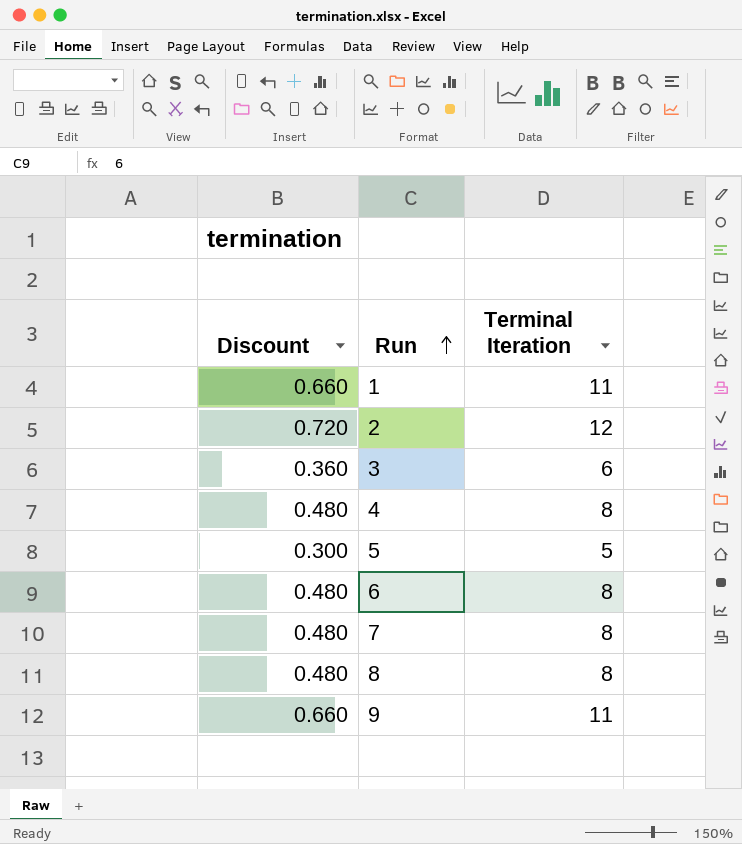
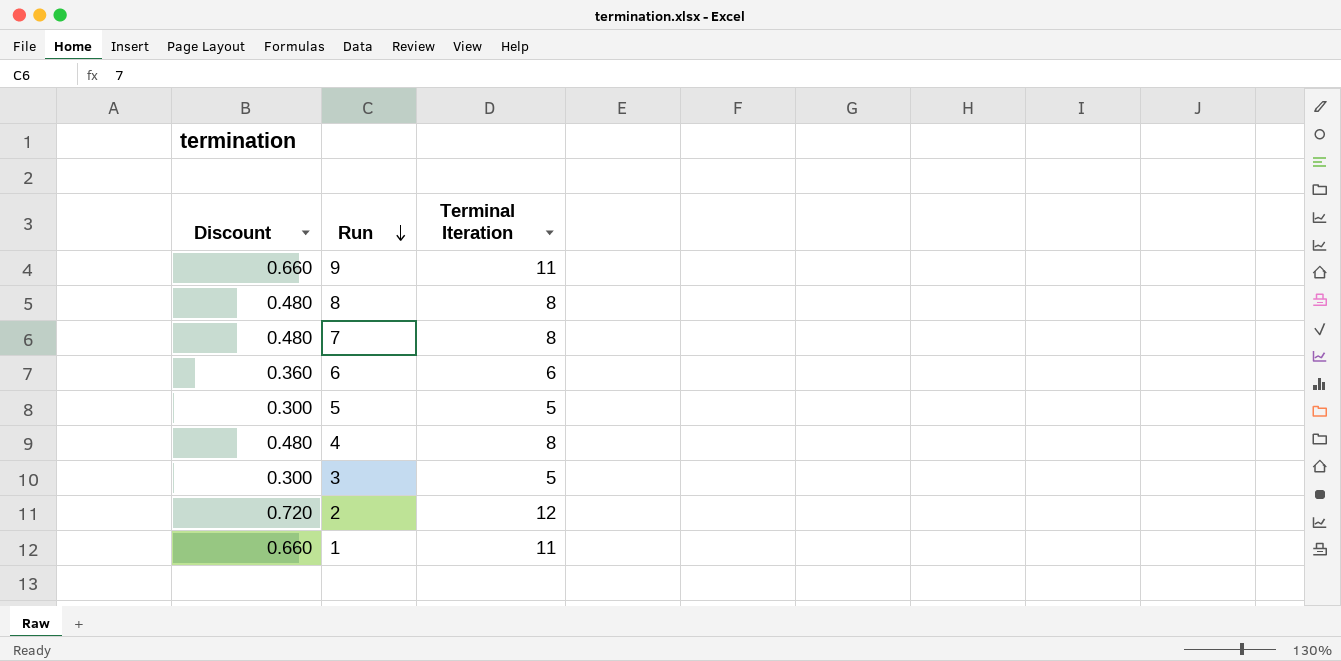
row order: Run ascending -> Run descending
6 | Discount: 0.480 -> 0.360
6 | Terminal Iteration: 8 -> 6
3 | Discount: 0.360 -> 0.300
3 | Terminal Iteration: 6 -> 5

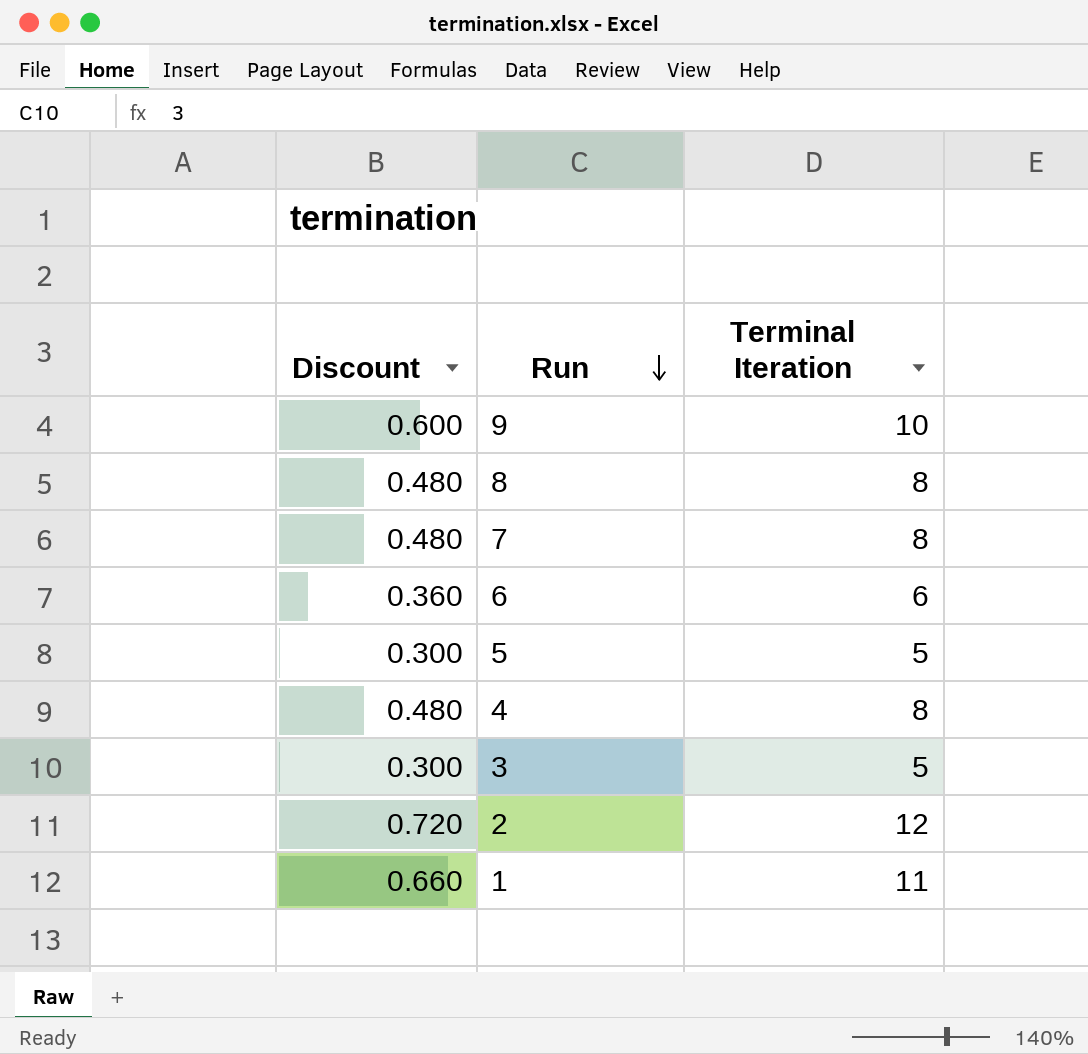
9 | Discount: 0.660 -> 0.600
9 | Terminal Iteration: 11 -> 10

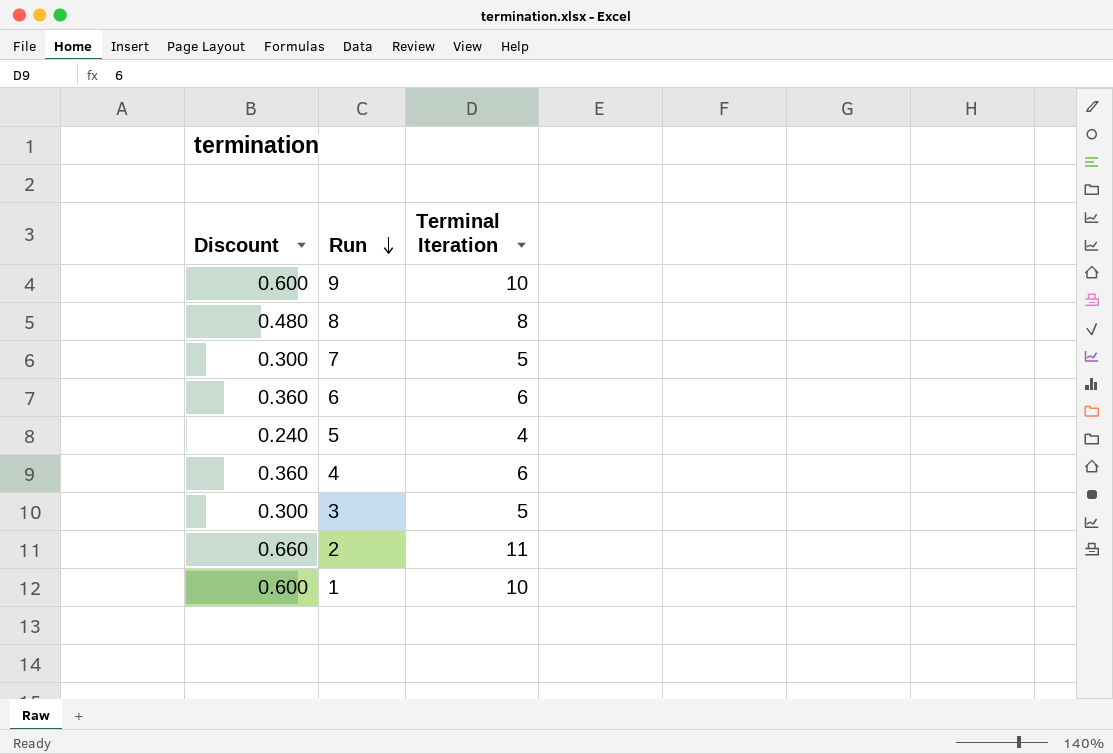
7 | Discount: 0.480 -> 0.300
7 | Terminal Iteration: 8 -> 5
5 | Discount: 0.300 -> 0.240
5 | Terminal Iteration: 5 -> 4
4 | Discount: 0.480 -> 0.360
4 | Terminal Iteration: 8 -> 6
2 | Discount: 0.720 -> 0.660
2 | Terminal Iteration: 12 -> 11
1 | Discount: 0.660 -> 0.600
1 | Terminal Iteration: 11 -> 10

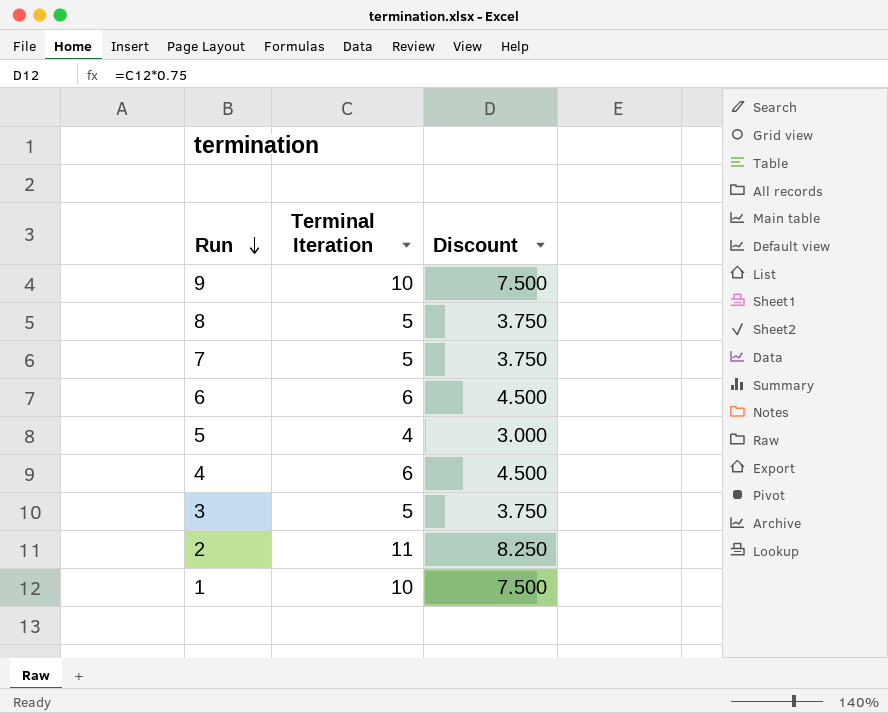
column Discount | formula: [Terminal Iteration] * 0.06 -> [Terminal Iteration] * 0.75
column Discount | position: 1 -> 3
8 | Terminal Iteration: 8 -> 5

